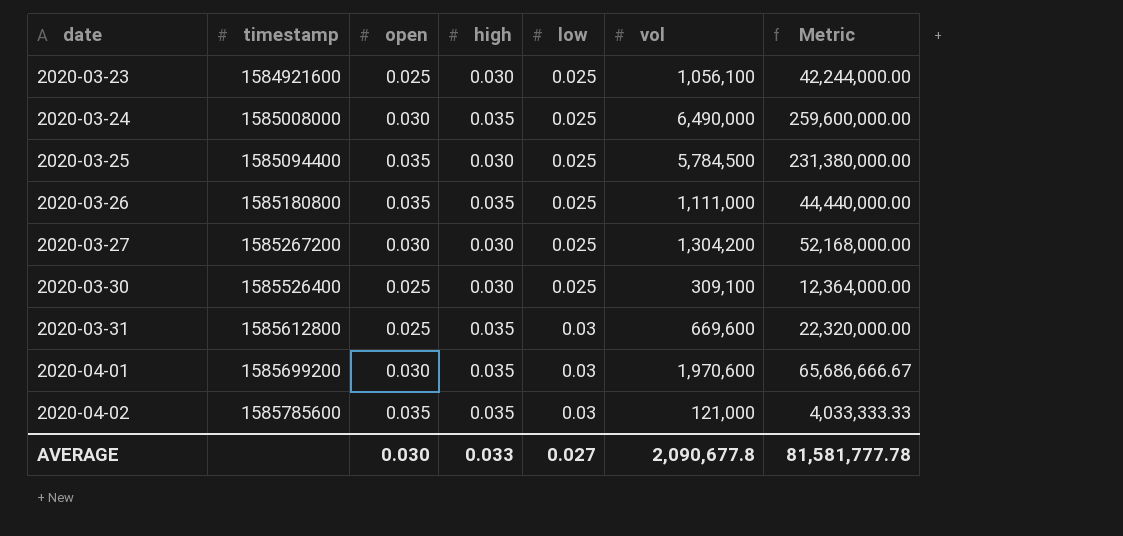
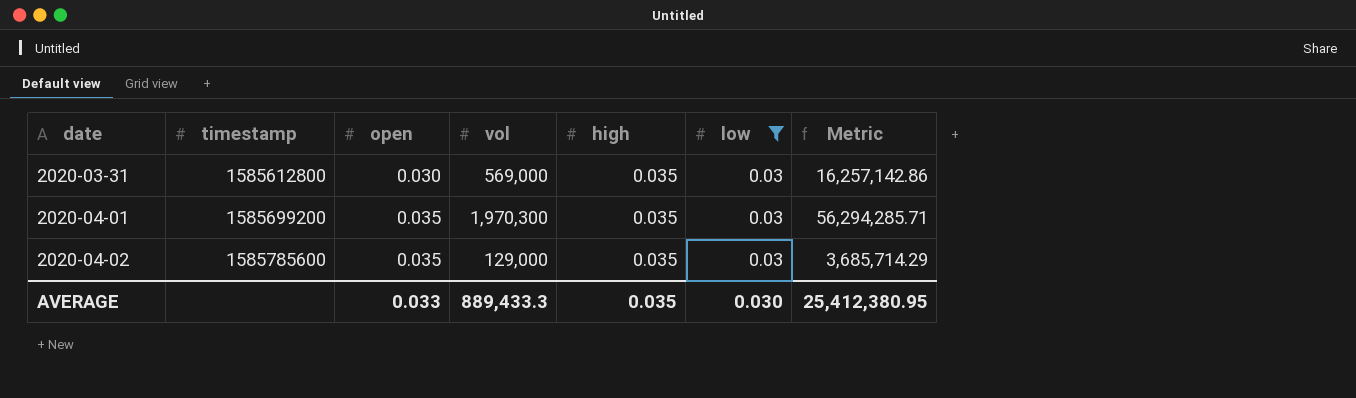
filter: none -> low = 0.03
column vol | position: 6 -> 4
column Metric | formula: [vol] / [low] -> [vol] / [high]
2020-03-31 | open: 0.025 -> 0.030
2020-03-31 | vol: 669,600 -> 569,000
2020-04-01 | open: 0.030 -> 0.035
2020-04-01 | vol: 1,970,600 -> 1,970,300
2020-04-02 | vol: 121,000 -> 129,000
AVERAGE | open: 0.030 -> 0.033
AVERAGE | vol: 2,090,677.8 -> 889,433.3
AVERAGE | high: 0.033 -> 0.035
AVERAGE | low: 0.027 -> 0.030
AVERAGE | Metric: 81,581,777.78 -> 25,412,380.95

